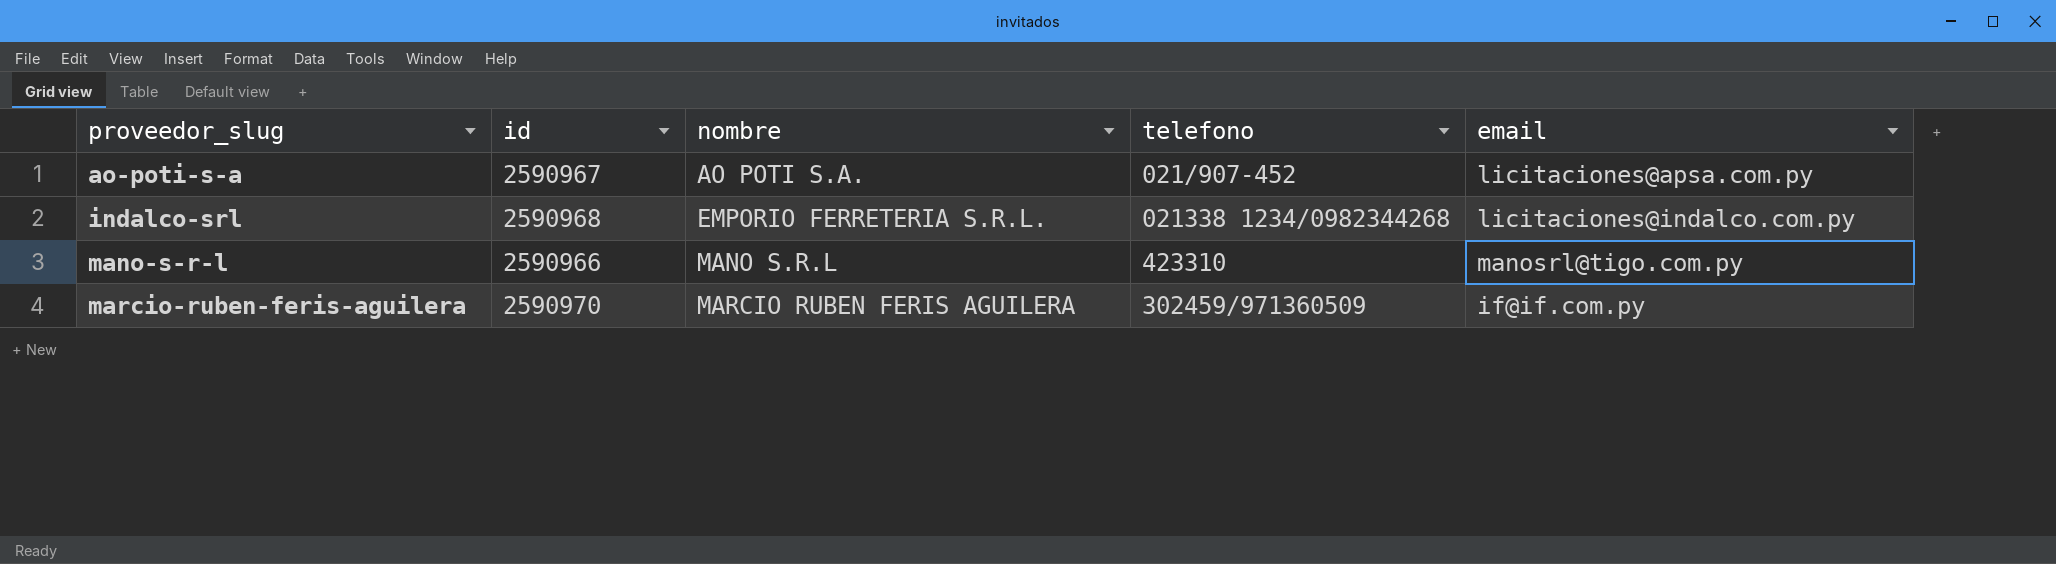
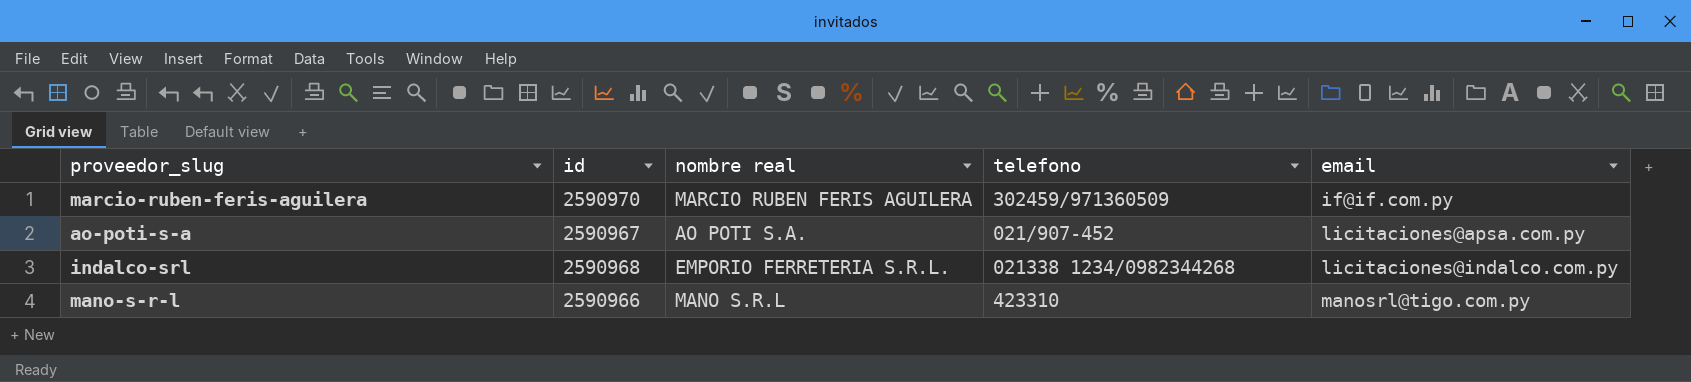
row order: proveedor_slug ascending -> email ascending
column name: nombre -> nombre real

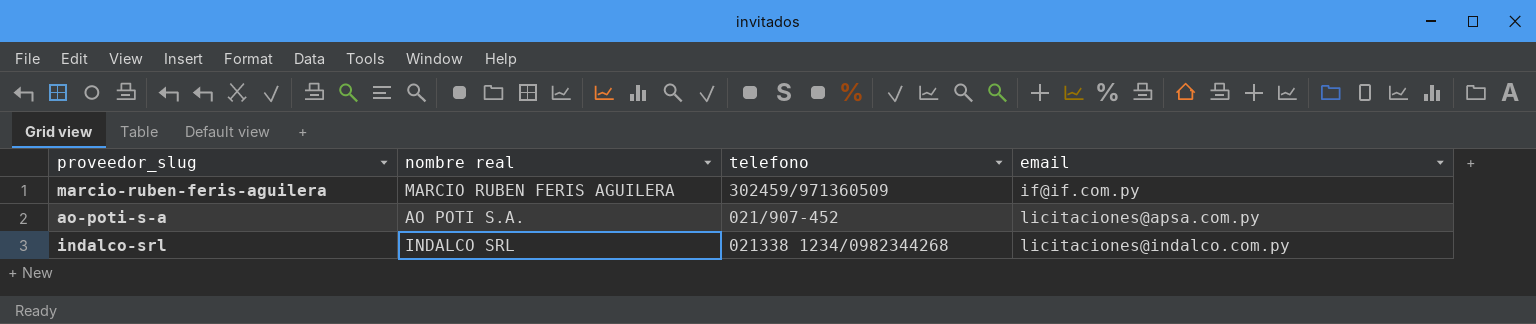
column id | position: 2 -> none
row mano-s-r-l: 2590966 | MANO S.R.L | 423310 | manosrl@tigo.com.py -> none
indalco-srl | nombre real: EMPORIO FERRETERIA S.R.L. -> INDALCO SRL

